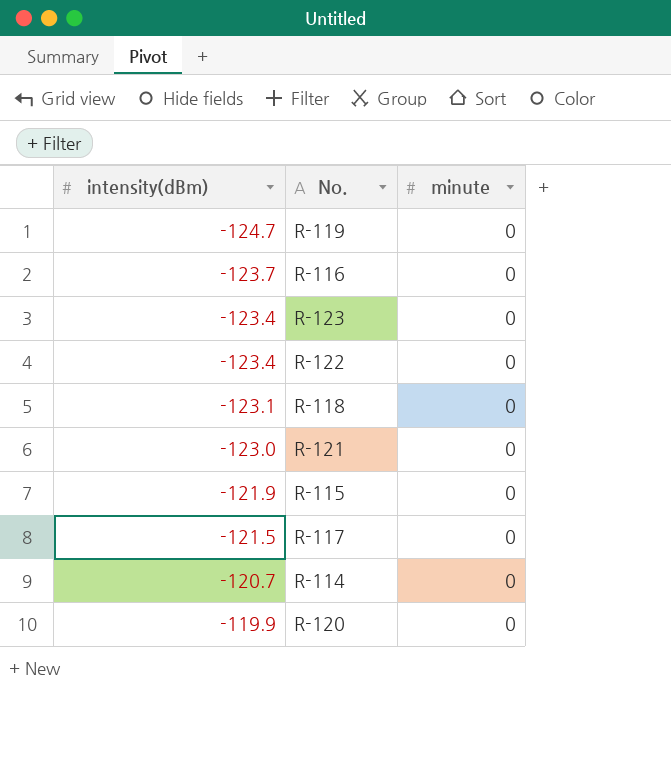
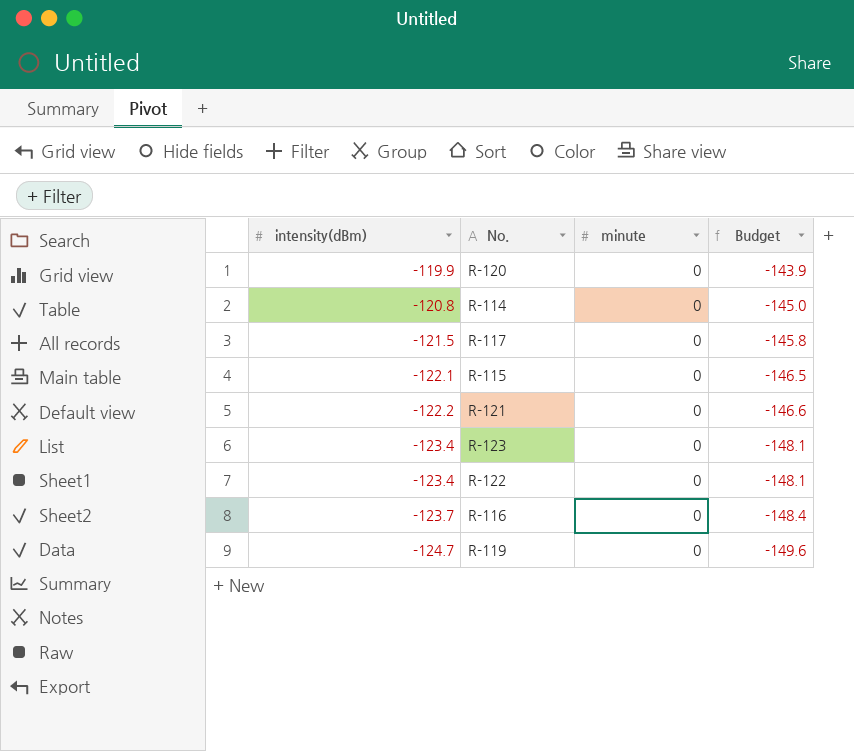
row order: intensity(dBm) ascending -> intensity(dBm) descending
column Budget | formula: none -> [intensity(dBm)] * 1.2
row R-118: -123.1 | 0 -> none
R-114 | intensity(dBm): -120.7 -> -120.8
R-115 | intensity(dBm): -121.9 -> -122.1
R-121 | intensity(dBm): -123.0 -> -122.2

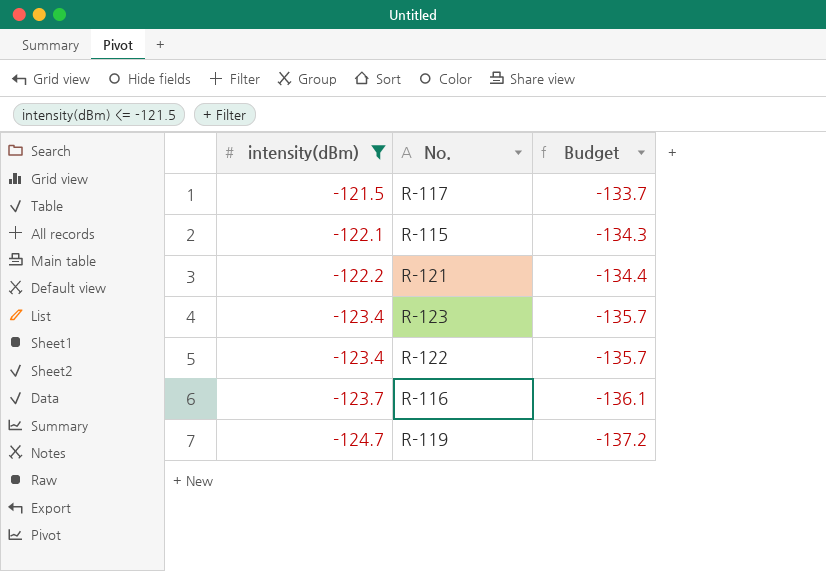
filter: none -> intensity(dBm) <= -121.5
column minute | position: 3 -> none
column Budget | formula: [intensity(dBm)] * 1.2 -> [intensity(dBm)] * 1.1

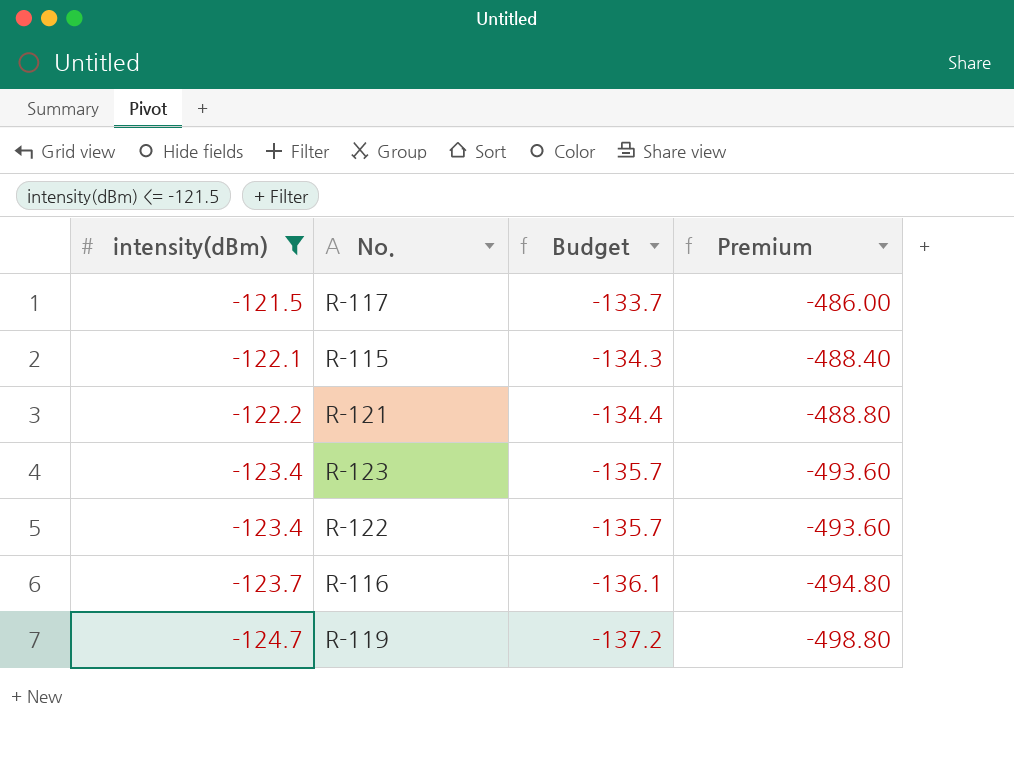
column Premium | formula: none -> [intensity(dBm)] * 4

